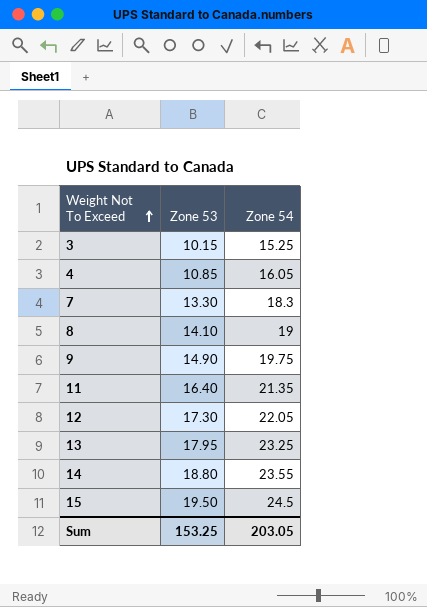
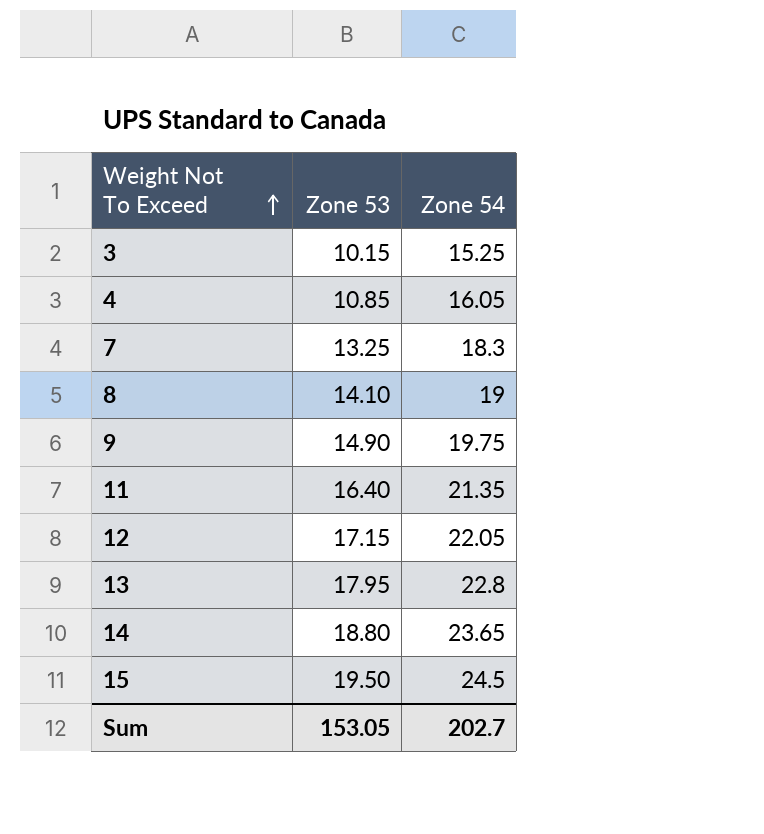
7 | Zone 53: 13.30 -> 13.25
12 | Zone 53: 17.30 -> 17.15
13 | Zone 54: 23.25 -> 22.8
14 | Zone 54: 23.55 -> 23.65
Sum | Zone 53: 153.25 -> 153.05
Sum | Zone 54: 203.05 -> 202.7

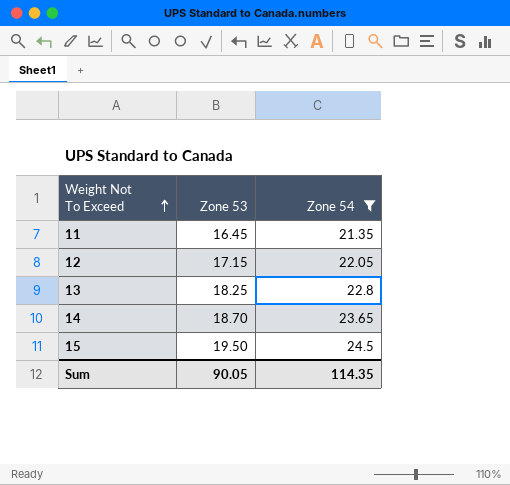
filter: none -> Zone 54 >= 21.35
11 | Zone 53: 16.40 -> 16.45
13 | Zone 53: 17.95 -> 18.25
14 | Zone 53: 18.80 -> 18.70
Sum | Zone 53: 153.05 -> 90.05
Sum | Zone 54: 202.7 -> 114.35

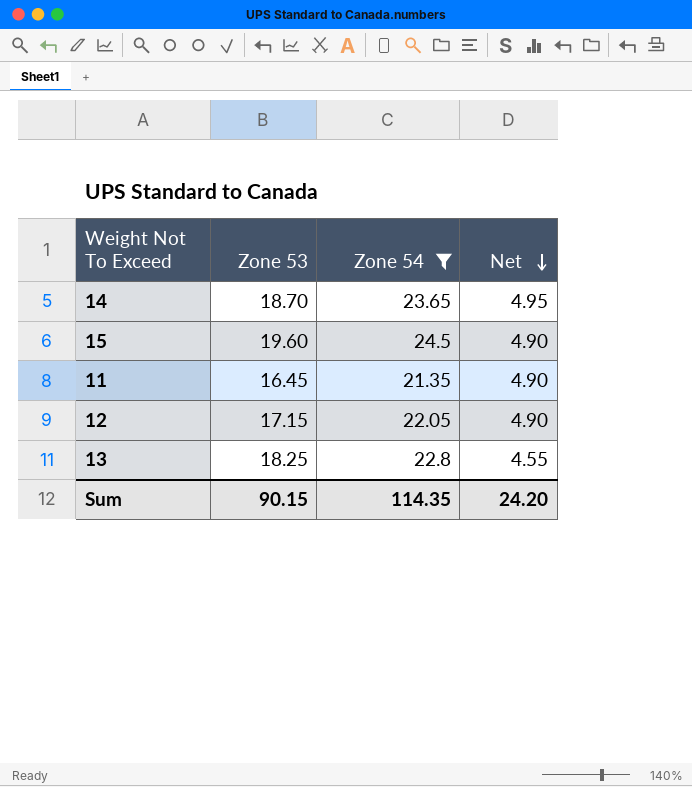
row order: Weight Not To Exceed ascending -> Net descending
column Net | formula: none -> [Zone 54] - [Zone 53]
15 | Zone 53: 19.50 -> 19.60
Sum | Zone 53: 90.05 -> 90.15

